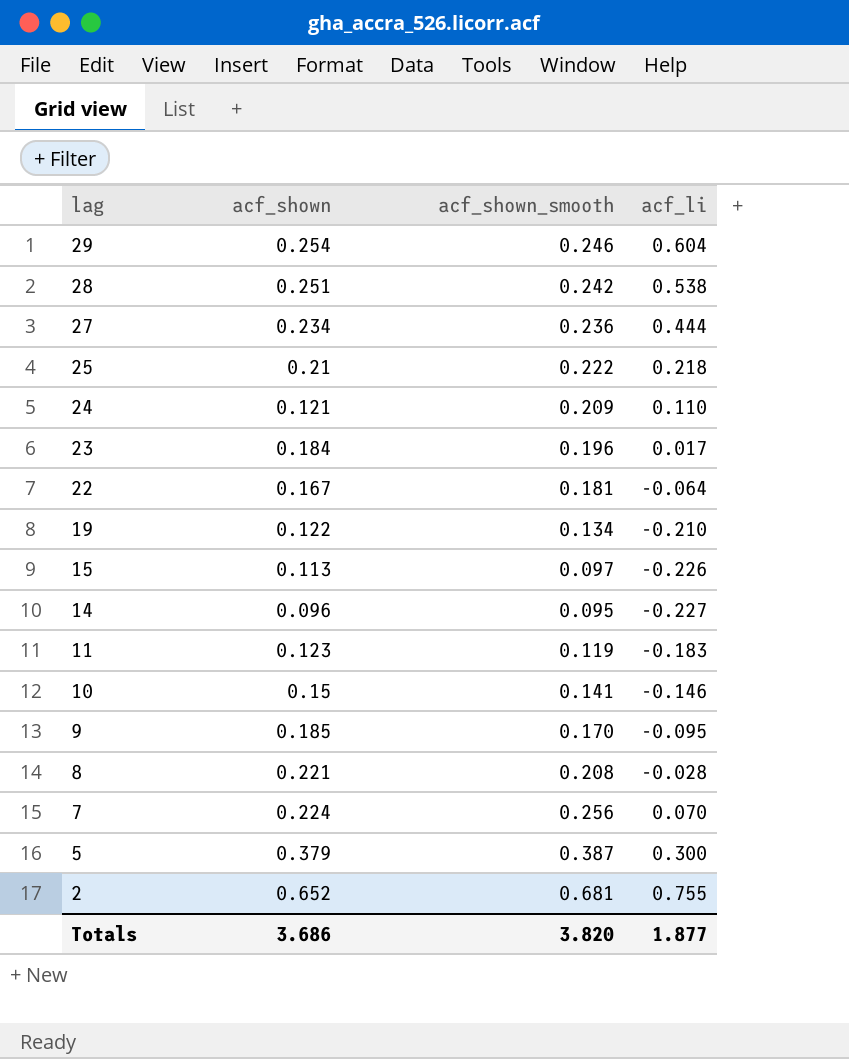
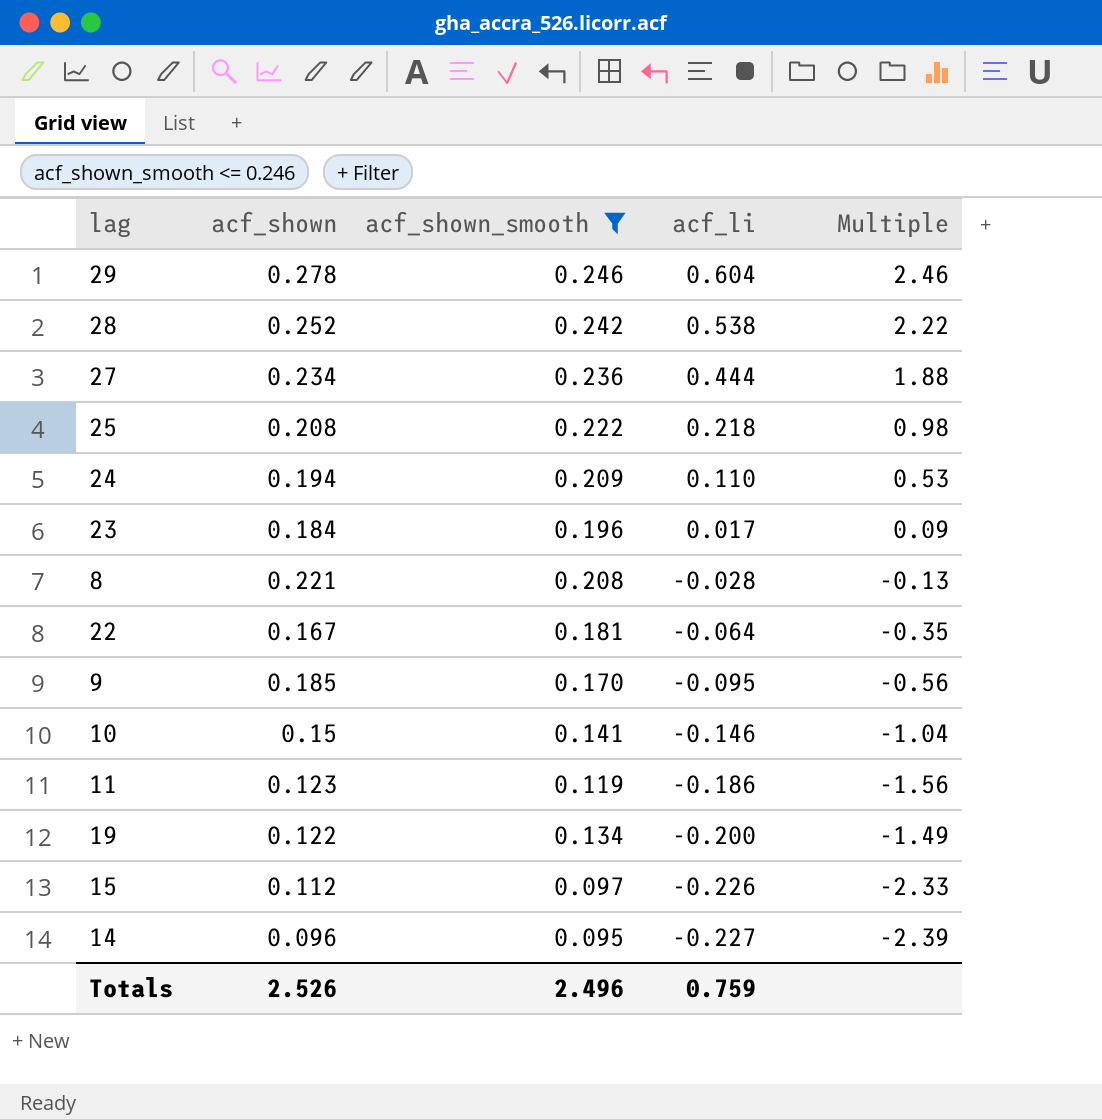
filter: none -> acf_shown_smooth <= 0.246
row order: lag descending -> acf_li descending
column Multiple | formula: none -> [acf_li] / [acf_shown_smooth]
29 | acf_shown: 0.254 -> 0.278
28 | acf_shown: 0.251 -> 0.252
25 | acf_shown: 0.21 -> 0.208
24 | acf_shown: 0.121 -> 0.194
11 | acf_li: -0.183 -> -0.186
19 | acf_li: -0.210 -> -0.200
15 | acf_shown: 0.113 -> 0.112
Totals | acf_shown: 3.686 -> 2.526
Totals | acf_shown_smooth: 3.820 -> 2.496
Totals | acf_li: 1.877 -> 0.759

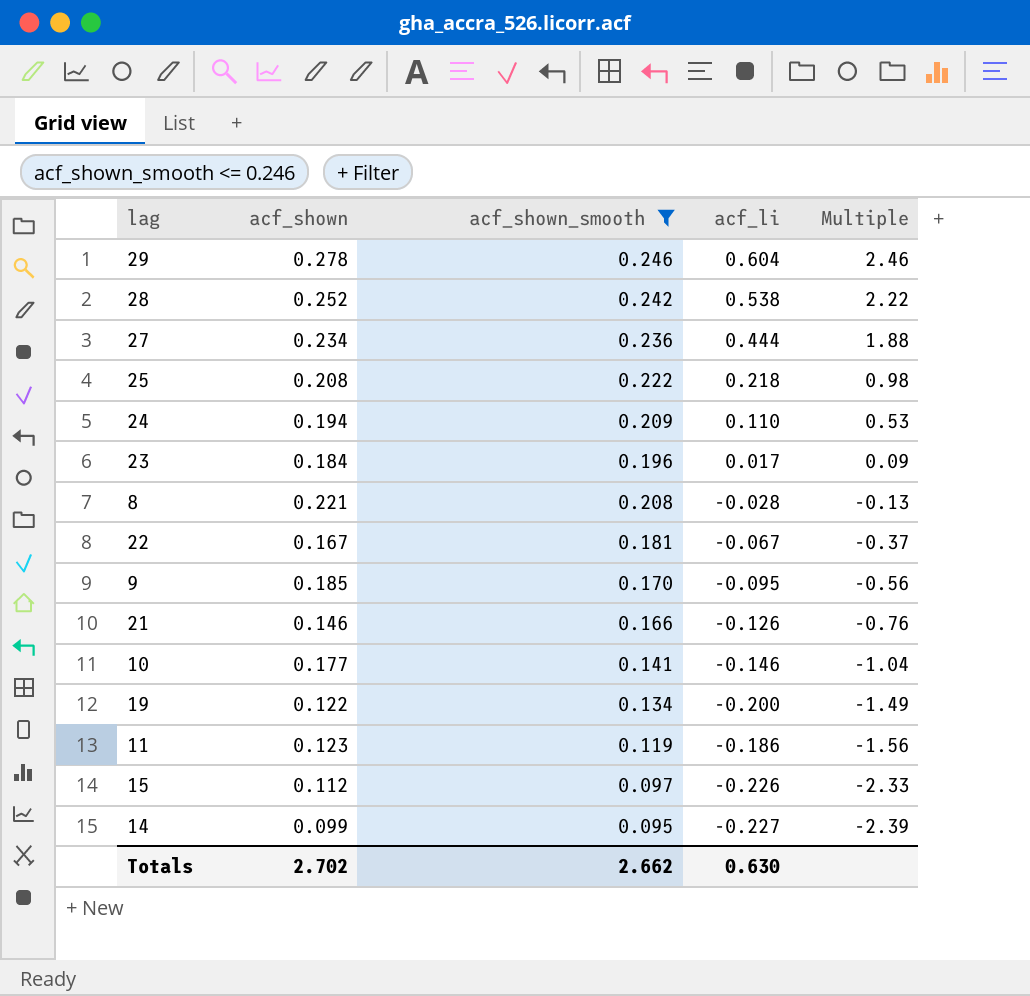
row order: acf_li descending -> Multiple descending
22 | acf_li: -0.064 -> -0.067
22 | Multiple: -0.35 -> -0.37
row 21: none -> 0.146 | 0.166 | -0.126 | -0.76
10 | acf_shown: 0.15 -> 0.177
14 | acf_shown: 0.096 -> 0.099
Totals | acf_shown: 2.526 -> 2.702
Totals | acf_shown_smooth: 2.496 -> 2.662
Totals | acf_li: 0.759 -> 0.630

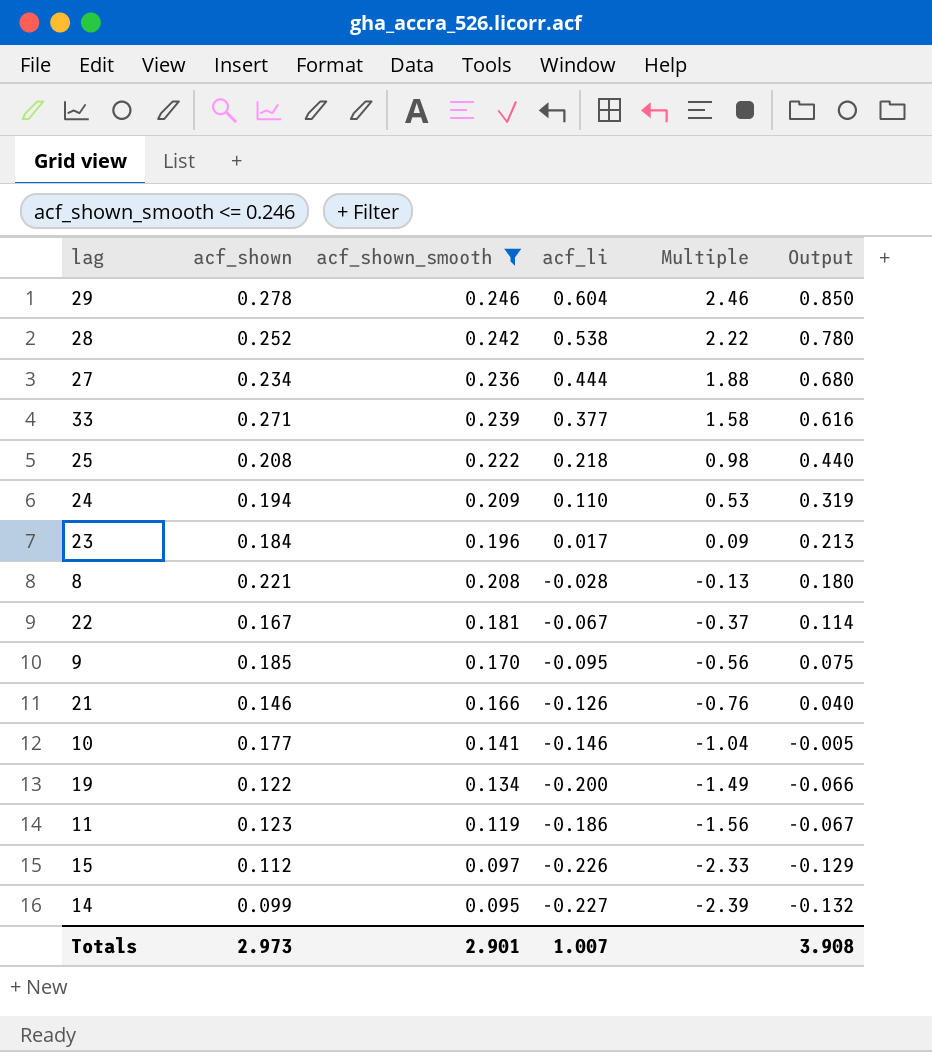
column Output | formula: none -> [acf_shown_smooth] + [acf_li]
row 33: none -> 0.271 | 0.239 | 0.377 | 1.58 | 0.616
Totals | acf_shown: 2.702 -> 2.973
Totals | acf_shown_smooth: 2.662 -> 2.901
Totals | acf_li: 0.630 -> 1.007

